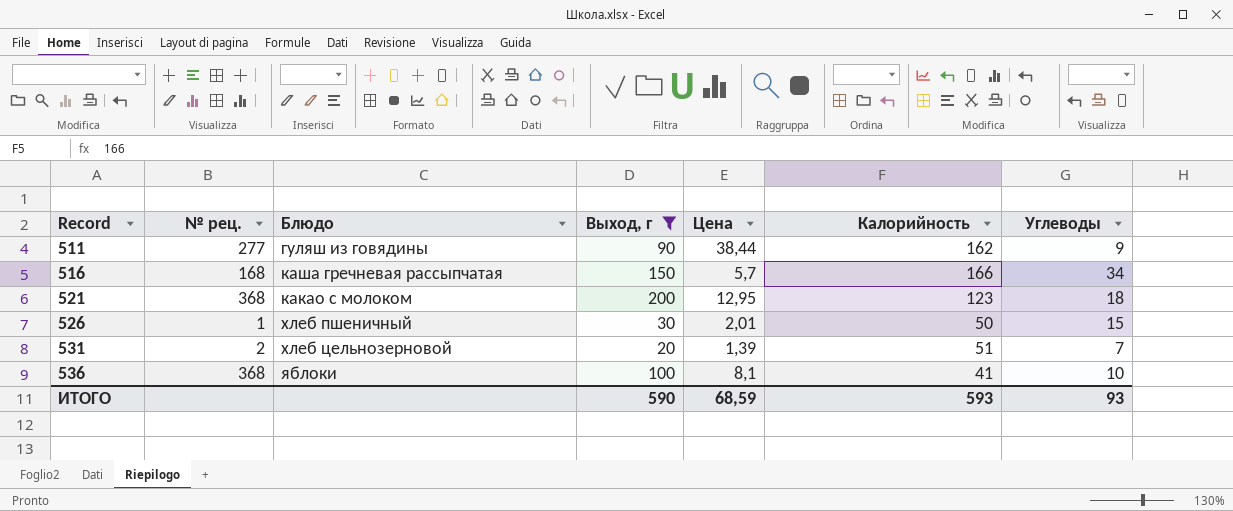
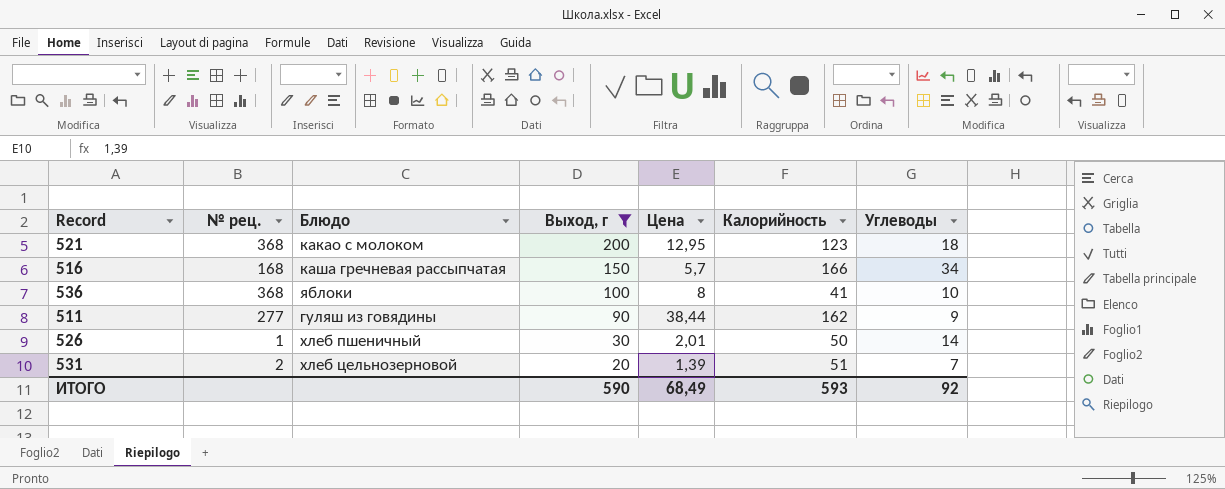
row order: Record ascending -> Выход, г descending
536 | Цена: 8,1 -> 8
526 | Углеводы: 15 -> 14
ИТОГО | Цена: 68,59 -> 68,49
ИТОГО | Углеводы: 93 -> 92

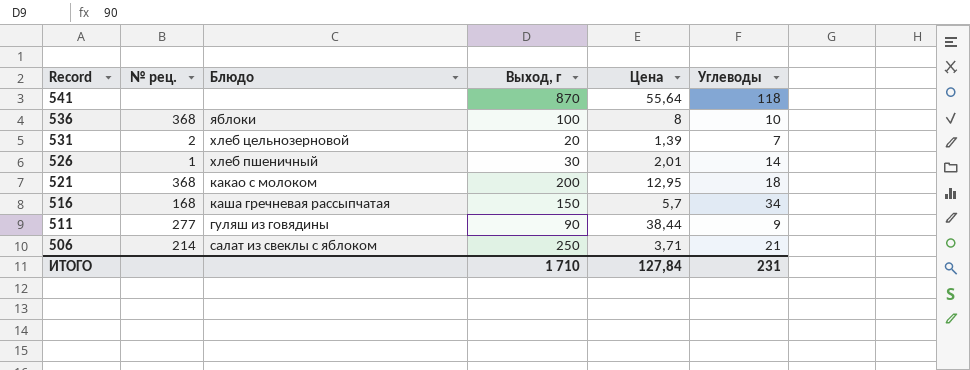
filter: Выход, г <= 200 -> none
row order: Выход, г descending -> Record descending
column Калорийность | position: 6 -> none
ИТОГО | Выход, г: 590 -> 1 710
ИТОГО | Цена: 68,49 -> 127,84
ИТОГО | Углеводы: 92 -> 231

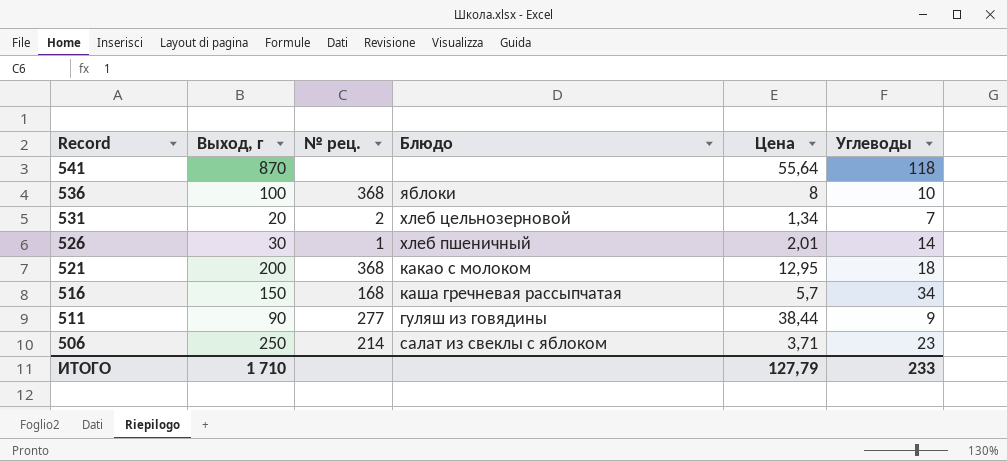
column Выход, г | position: 4 -> 2
531 | Цена: 1,39 -> 1,34
506 | Углеводы: 21 -> 23
ИТОГО | Цена: 127,84 -> 127,79
ИТОГО | Углеводы: 231 -> 233

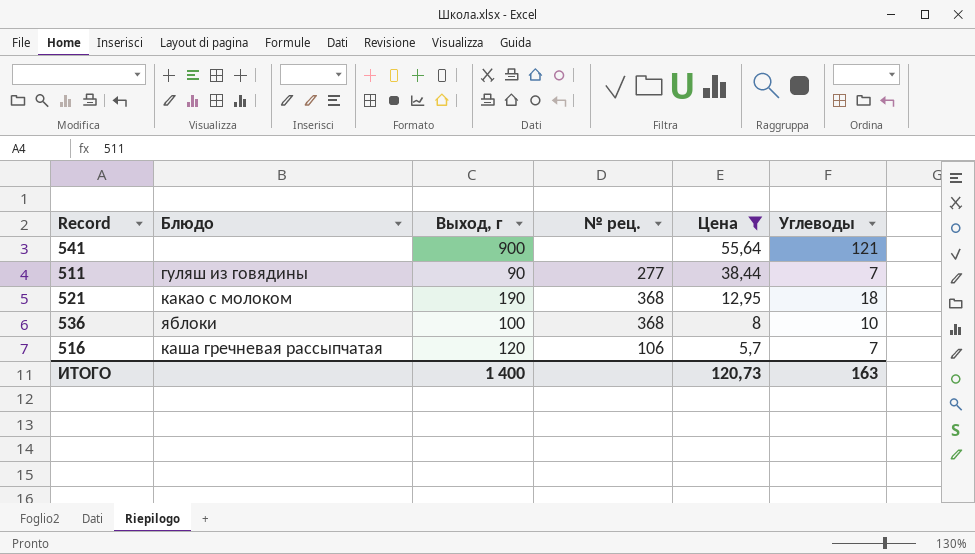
filter: none -> Цена >= 5,7
row order: Record descending -> Цена descending
column Блюдо | position: 4 -> 2
541 | Выход, г: 870 -> 900
541 | Углеводы: 118 -> 121
511 | Углеводы: 9 -> 7
521 | Выход, г: 200 -> 190
516 | Выход, г: 150 -> 120
516 | № рец.: 168 -> 106
516 | Углеводы: 34 -> 7
ИТОГО | Выход, г: 1 710 -> 1 400
ИТОГО | Цена: 127,79 -> 120,73
ИТОГО | Углеводы: 233 -> 163

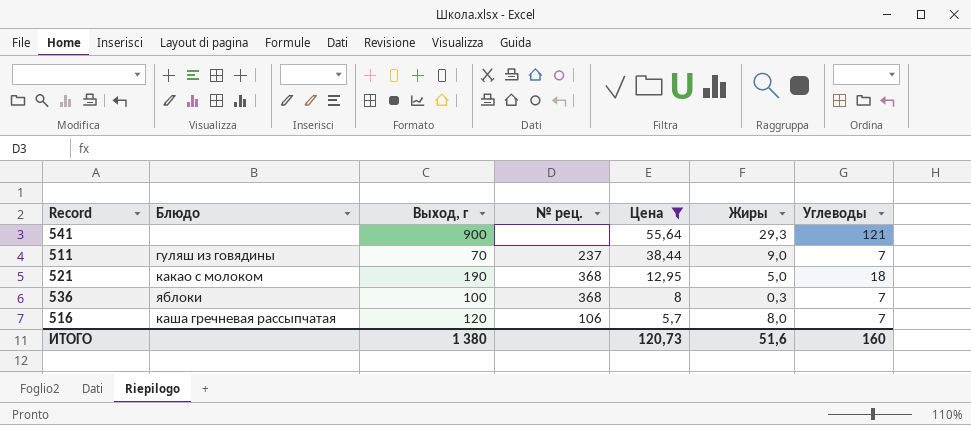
column Жиры | position: none -> 6
511 | Выход, г: 90 -> 70
511 | № рец.: 277 -> 237
536 | Углеводы: 10 -> 7
ИТОГО | Выход, г: 1 400 -> 1 380
ИТОГО | Углеводы: 163 -> 160

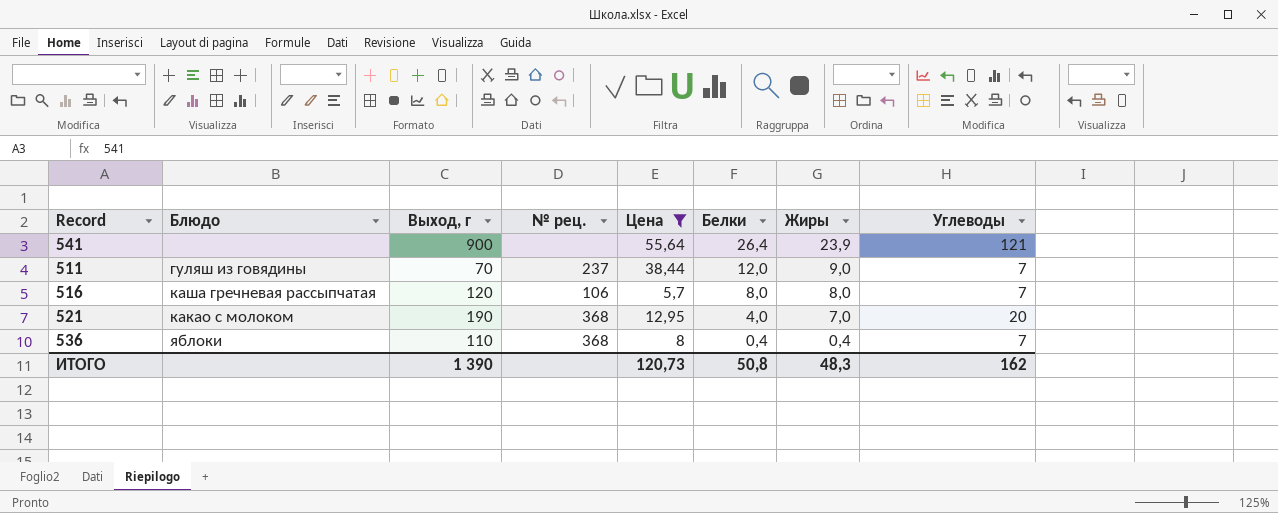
row order: Цена descending -> Белки descending
column Белки | position: none -> 6
541 | Жиры: 29,3 -> 23,9
521 | Жиры: 5,0 -> 7,0
521 | Углеводы: 18 -> 20
536 | Выход, г: 100 -> 110
536 | Жиры: 0,3 -> 0,4
ИТОГО | Выход, г: 1 380 -> 1 390
ИТОГО | Жиры: 51,6 -> 48,3
ИТОГО | Углеводы: 160 -> 162

